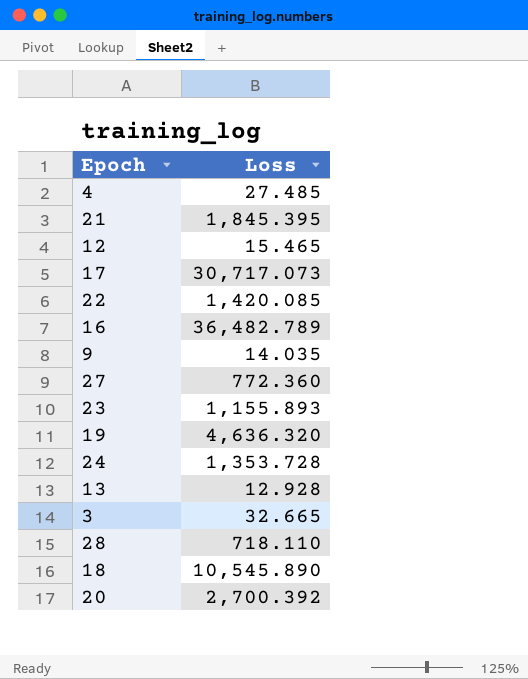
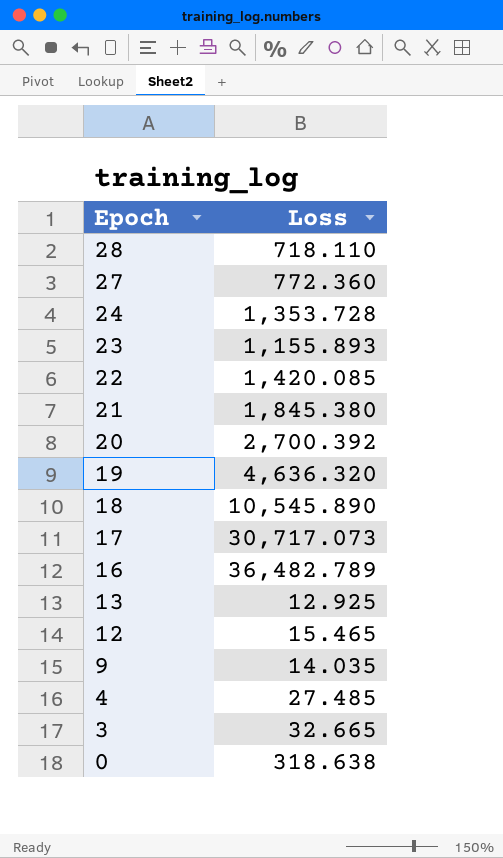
row order: none -> Epoch descending
21 | Loss: 1,845.395 -> 1,845.380
13 | Loss: 12.928 -> 12.925
row 0: none -> 318.638

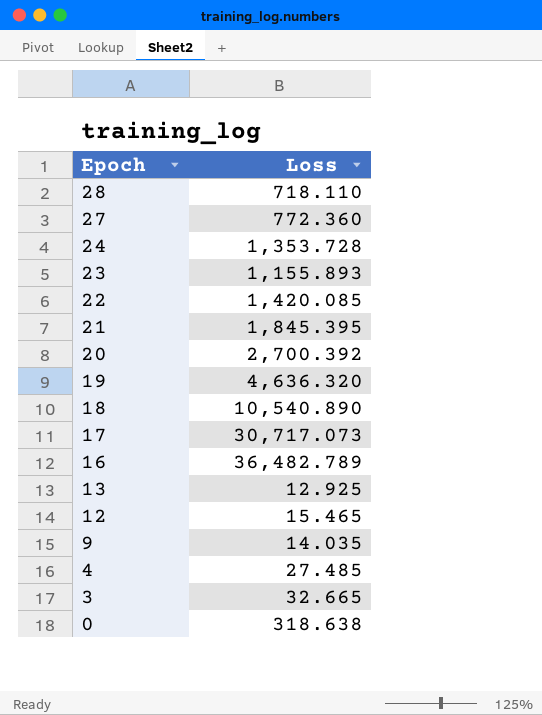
21 | Loss: 1,845.380 -> 1,845.395
18 | Loss: 10,545.890 -> 10,540.890

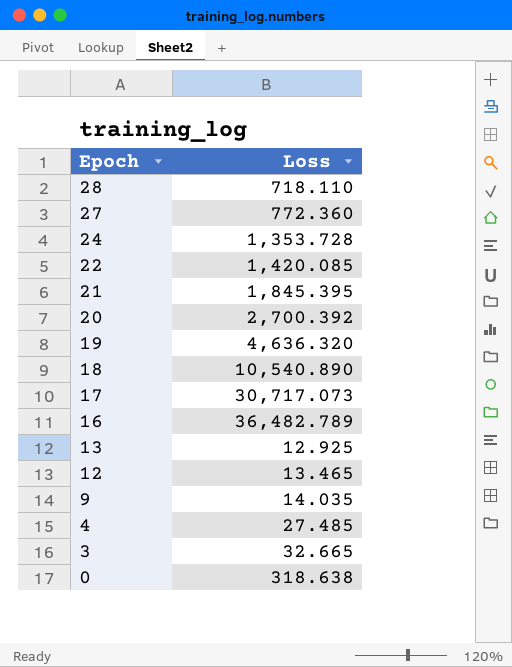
row 23: 1,155.893 -> none
12 | Loss: 15.465 -> 13.465

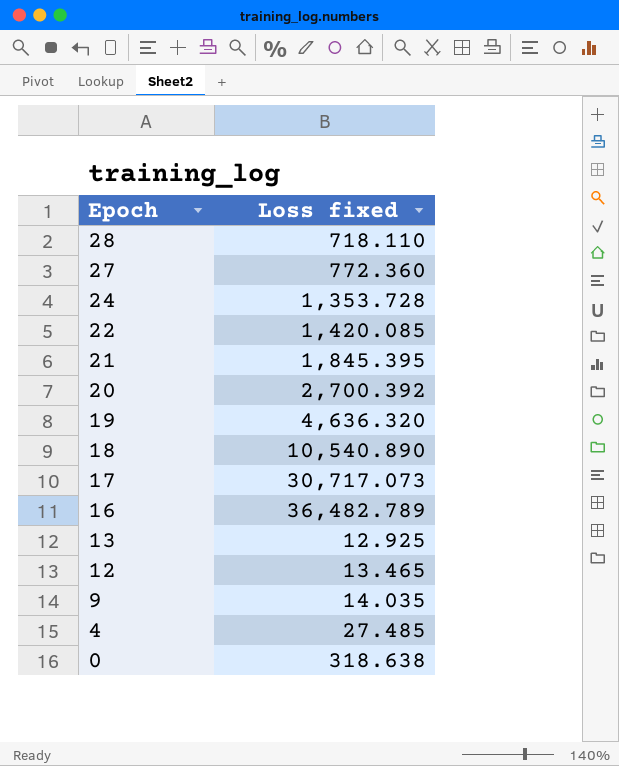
column name: Loss -> Loss fixed
row 3: 32.665 -> none

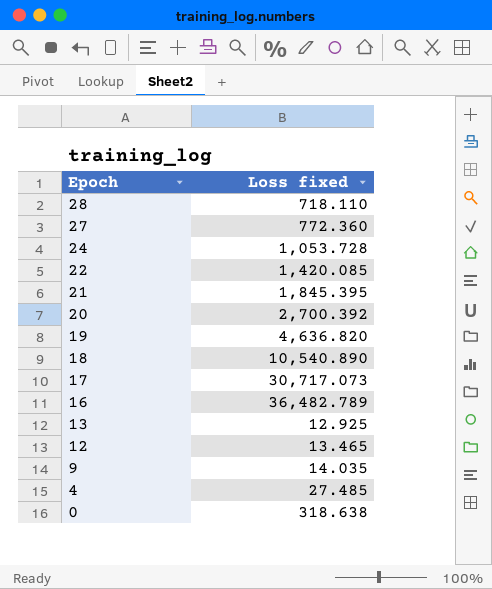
24 | Loss fixed: 1,353.728 -> 1,053.728
19 | Loss fixed: 4,636.320 -> 4,636.820

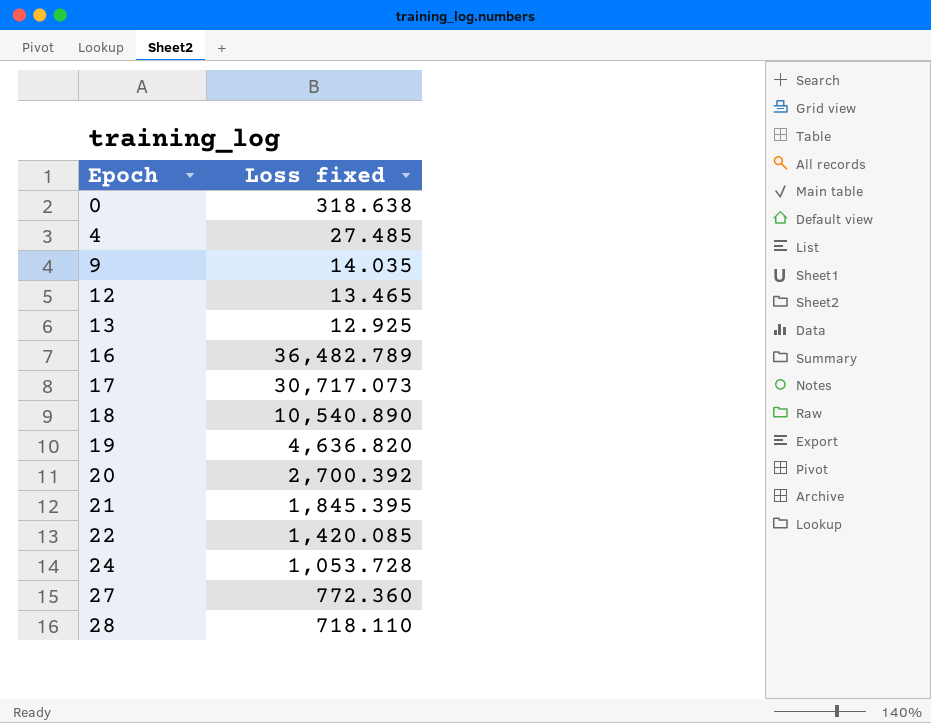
row order: Epoch descending -> Epoch ascending

